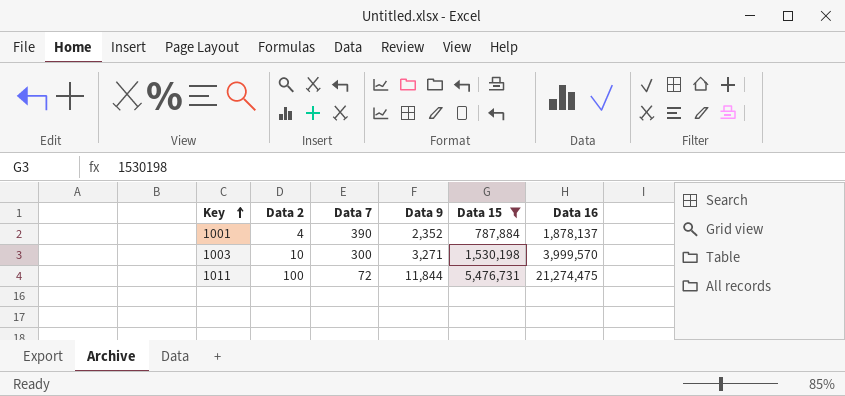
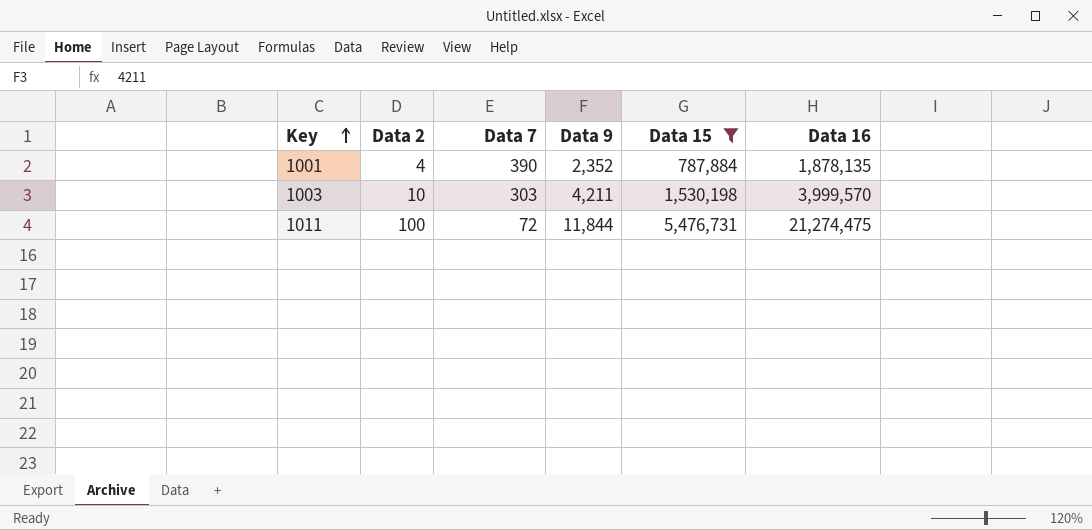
1001 | Data 16: 1,878,137 -> 1,878,135
1003 | Data 7: 300 -> 303
1003 | Data 9: 3,271 -> 4,211

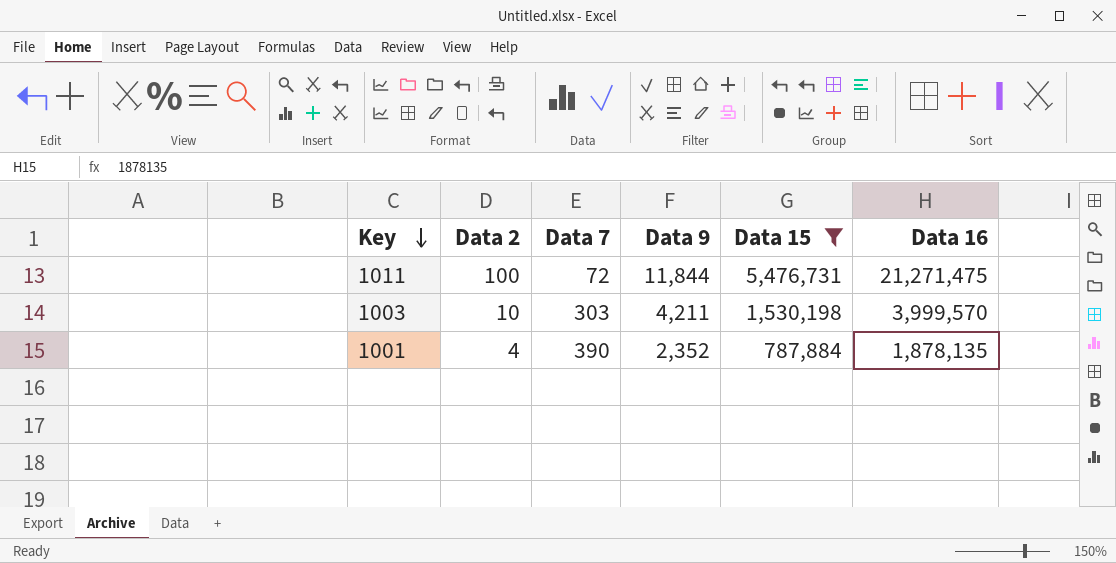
row order: Key ascending -> Key descending
1011 | Data 16: 21,274,475 -> 21,271,475

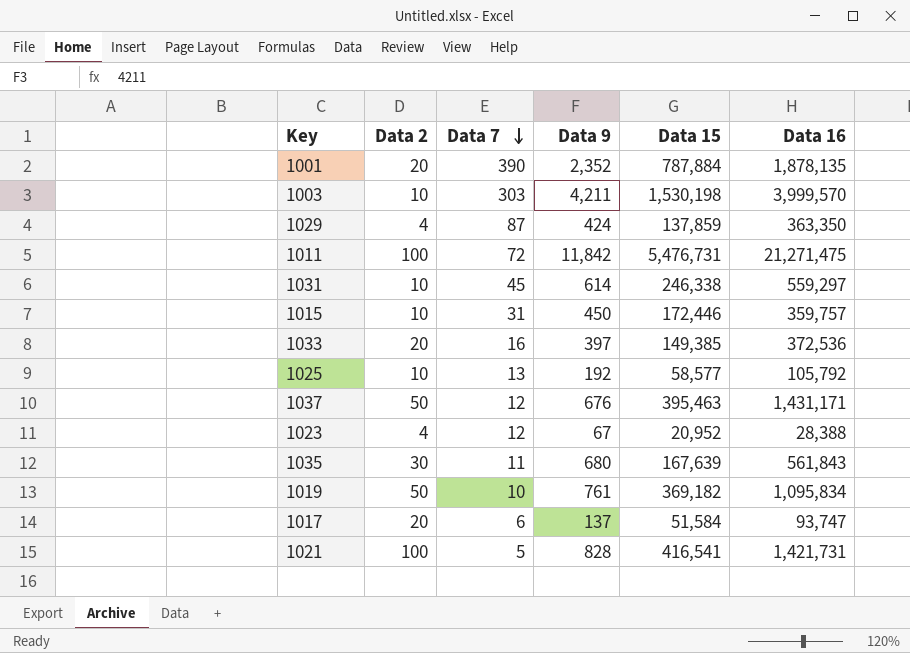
filter: Data 15 >= 787,884 -> none
row order: Key descending -> Data 7 descending
1001 | Data 2: 4 -> 20
1011 | Data 9: 11,844 -> 11,842

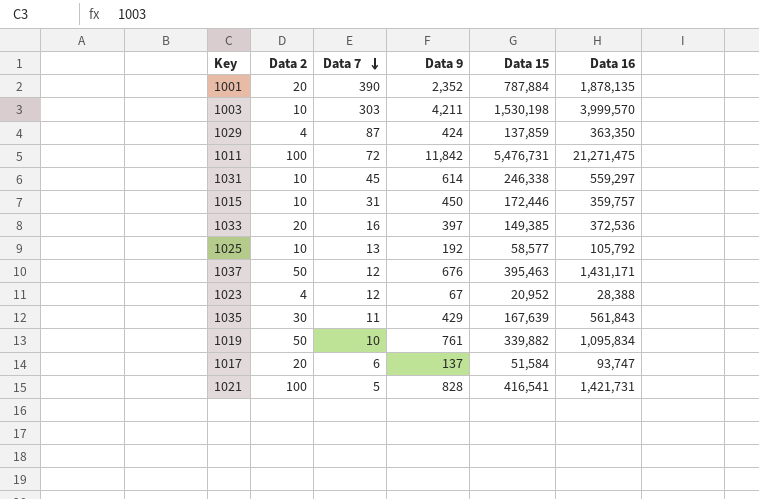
1035 | Data 9: 680 -> 429
1019 | Data 15: 369,182 -> 339,882

